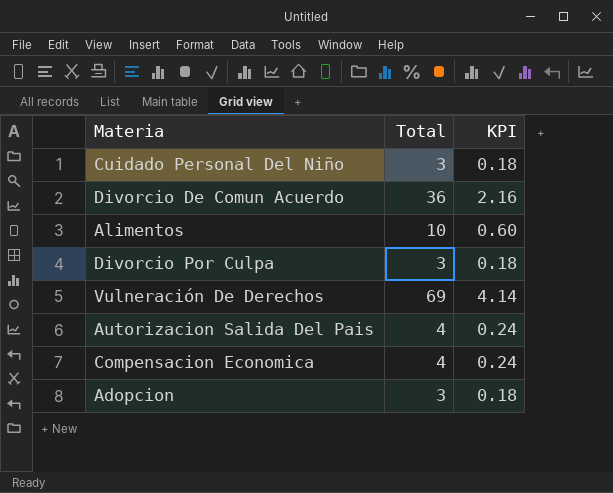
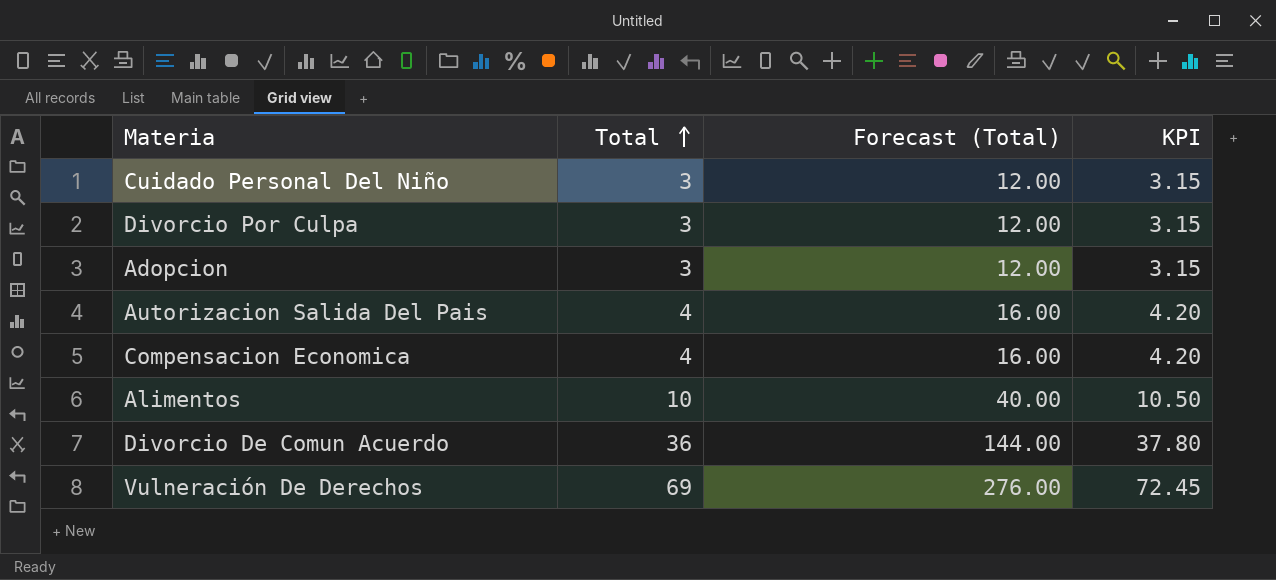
row order: none -> Total ascending
column Forecast (Total) | formula: none -> [Total] * 4
column KPI | formula: [Total] * 0.06 -> [Total] * 1.05

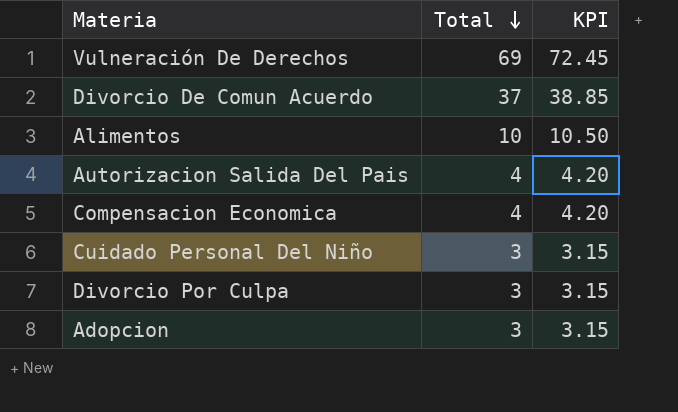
row order: Total ascending -> Total descending
column Forecast (Total) | formula: [Total] * 4 -> none
Divorcio De Comun Acuerdo | Total: 36 -> 37
Divorcio De Comun Acuerdo | KPI: 37.80 -> 38.85

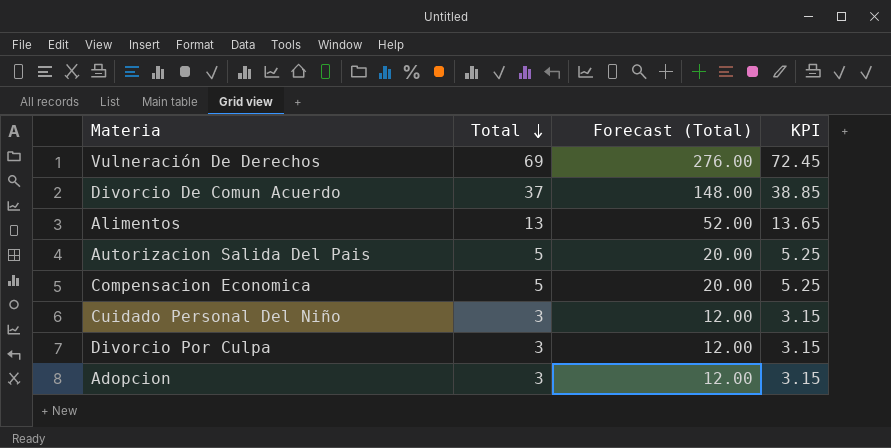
column Forecast (Total) | formula: none -> [Total] * 4
Alimentos | Total: 10 -> 13
Alimentos | KPI: 10.50 -> 13.65
Autorizacion Salida Del Pais | Total: 4 -> 5
Autorizacion Salida Del Pais | KPI: 4.20 -> 5.25
Compensacion Economica | Total: 4 -> 5
Compensacion Economica | KPI: 4.20 -> 5.25

